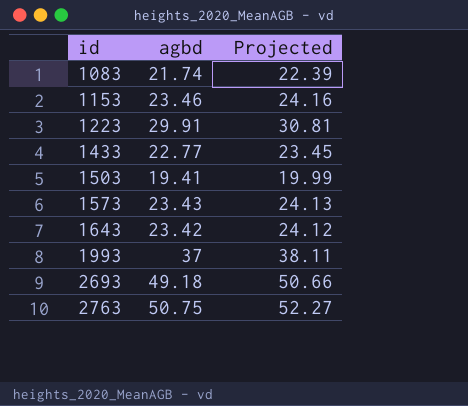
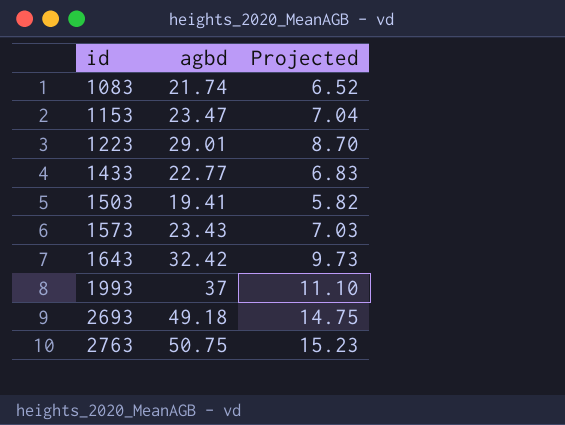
column Projected | formula: [agbd] * 1.03 -> [agbd] * 0.3
1153 | agbd: 23.46 -> 23.47
1223 | agbd: 29.91 -> 29.01
1643 | agbd: 23.42 -> 32.42

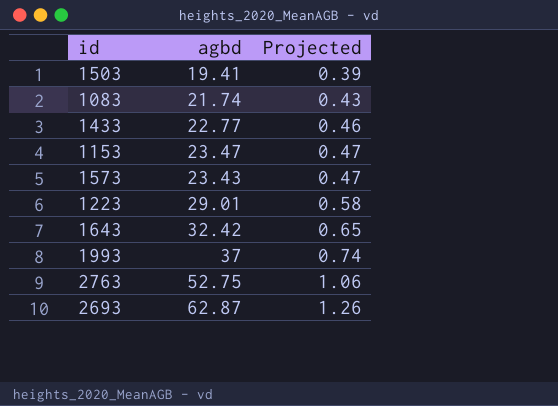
row order: id ascending -> Projected ascending
column Projected | formula: [agbd] * 0.3 -> [agbd] * 0.02
2763 | agbd: 50.75 -> 52.75
2693 | agbd: 49.18 -> 62.87

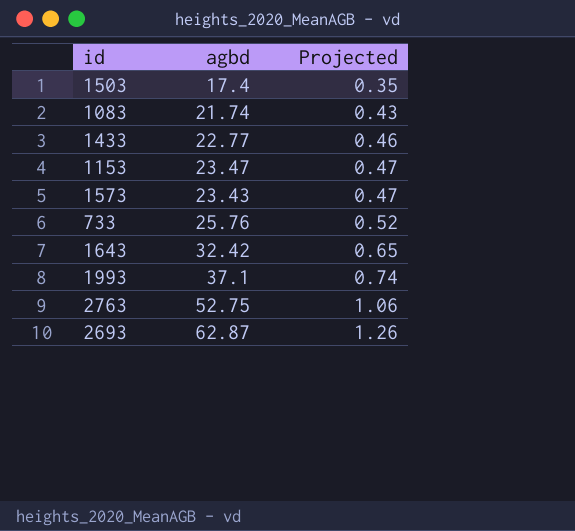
row 1223: 29.01 | 0.58 -> none
1503 | agbd: 19.41 -> 17.4
1503 | Projected: 0.39 -> 0.35
row 733: none -> 25.76 | 0.52
1993 | agbd: 37 -> 37.1

